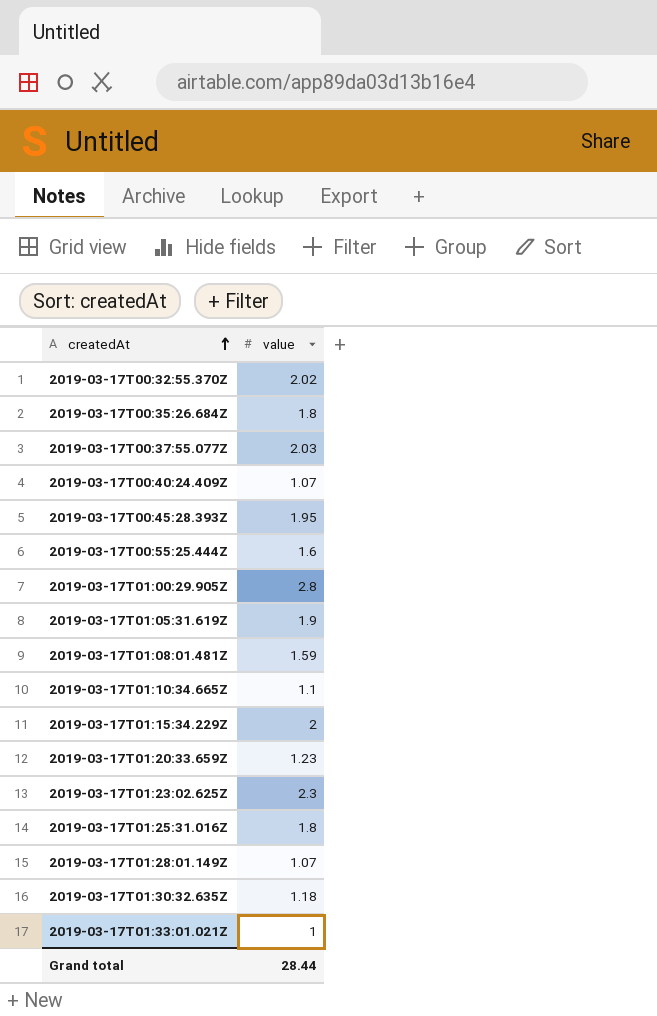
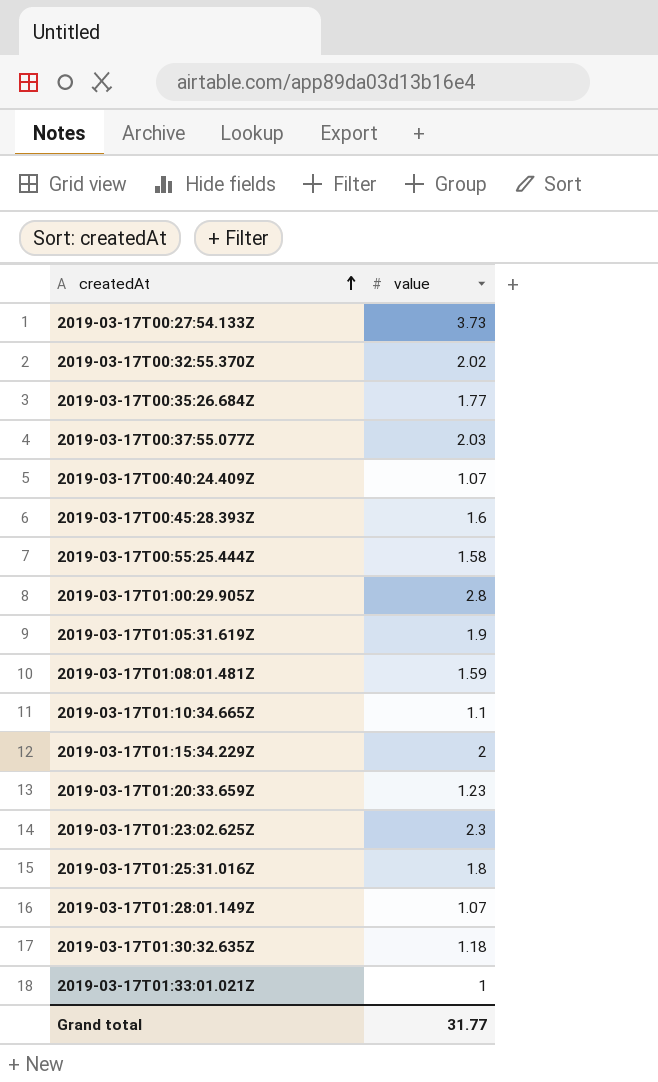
row 2019-03-17T00:27:54.133Z: none -> 3.73
2019-03-17T00:35:26.684Z | value: 1.8 -> 1.77
2019-03-17T00:45:28.393Z | value: 1.95 -> 1.6
2019-03-17T00:55:25.444Z | value: 1.6 -> 1.58
Grand total | value: 28.44 -> 31.77

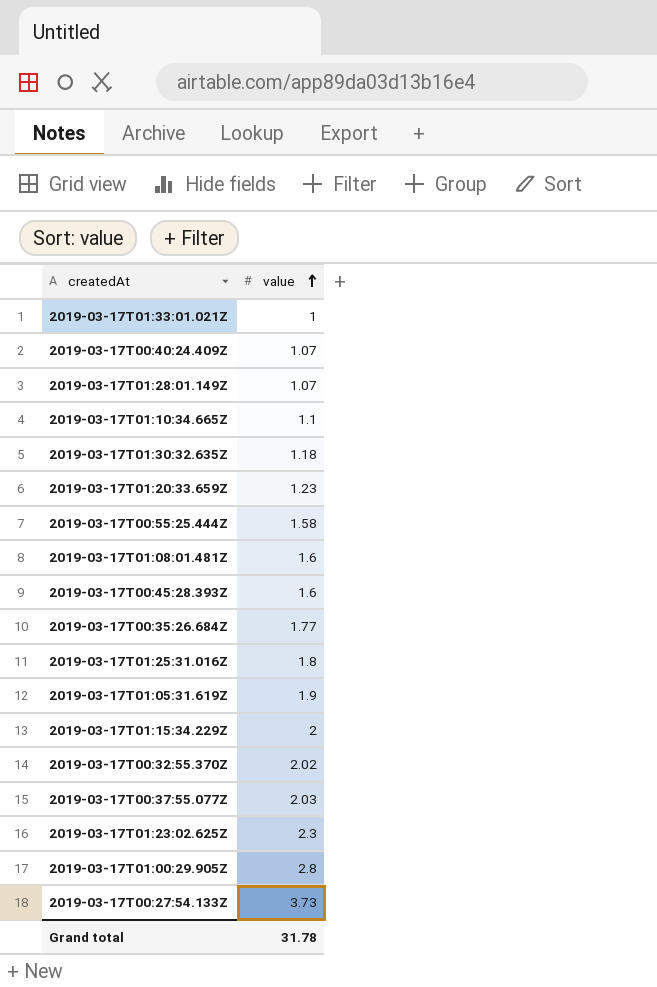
row order: createdAt ascending -> value ascending
2019-03-17T01:08:01.481Z | value: 1.59 -> 1.6
Grand total | value: 31.77 -> 31.78

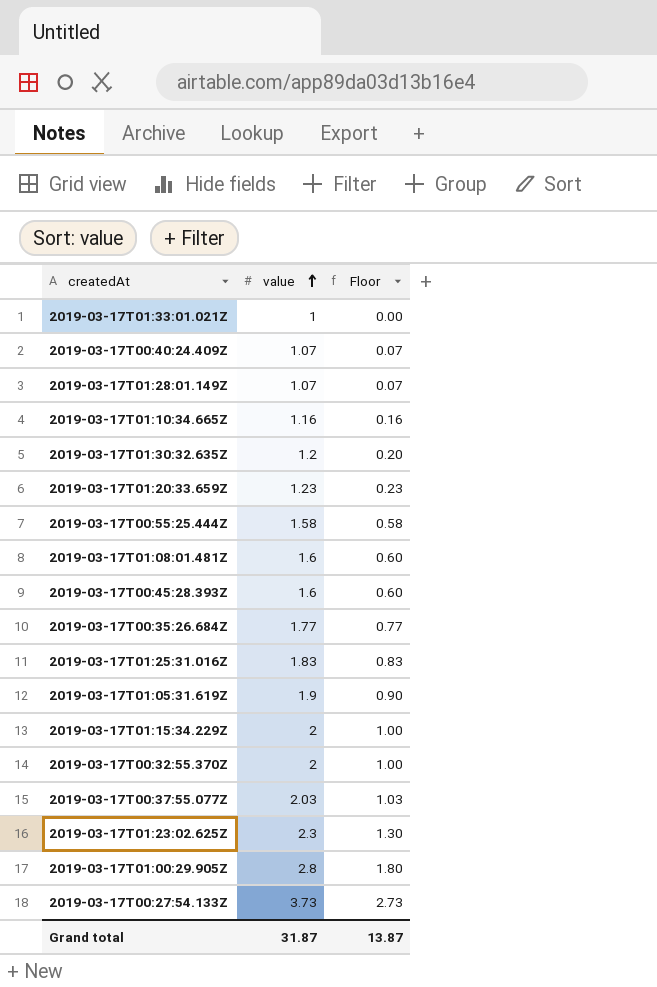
column Floor | formula: none -> [value] - 1
2019-03-17T01:10:34.665Z | value: 1.1 -> 1.16
2019-03-17T01:30:32.635Z | value: 1.18 -> 1.2
2019-03-17T01:25:31.016Z | value: 1.8 -> 1.83
2019-03-17T00:32:55.370Z | value: 2.02 -> 2
Grand total | value: 31.78 -> 31.87

